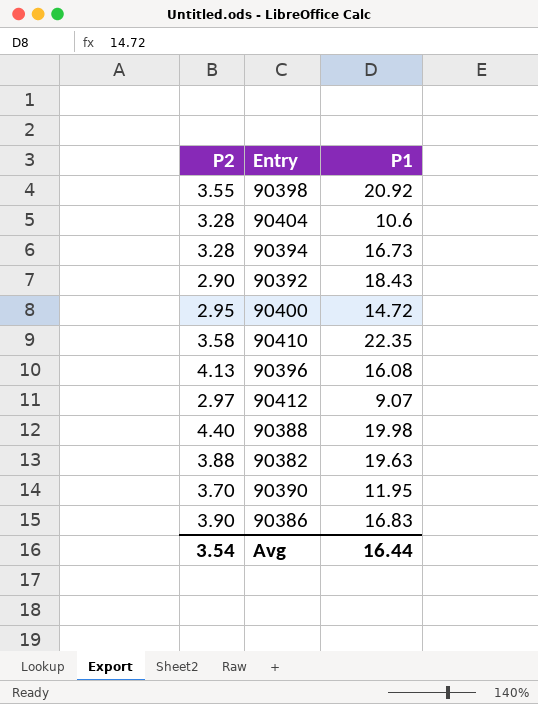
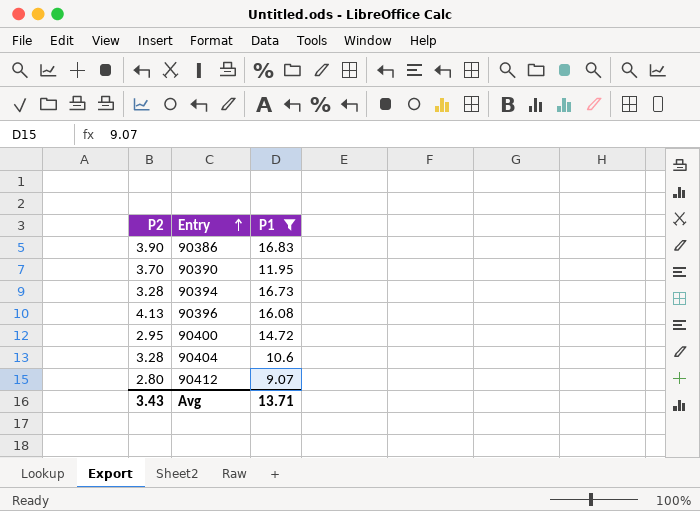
filter: none -> P1 <= 16.83
row order: none -> Entry ascending
90412 | P2: 2.97 -> 2.80
Avg | P2: 3.54 -> 3.43
Avg | P1: 16.44 -> 13.71

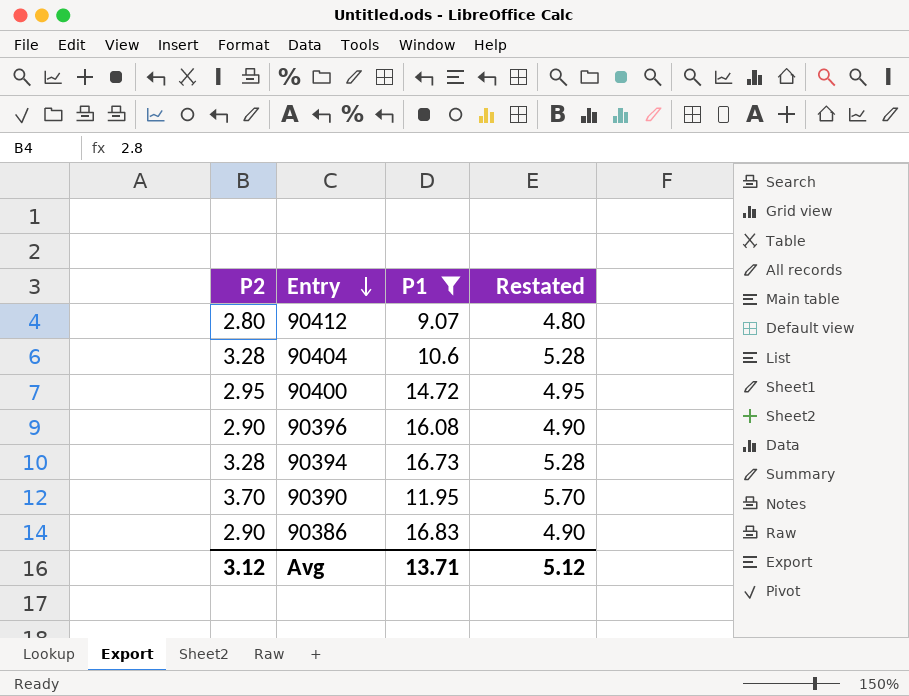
row order: Entry ascending -> Entry descending
column Restated | formula: none -> [P2] + 2
90396 | P2: 4.13 -> 2.90
90386 | P2: 3.90 -> 2.90
Avg | P2: 3.43 -> 3.12

